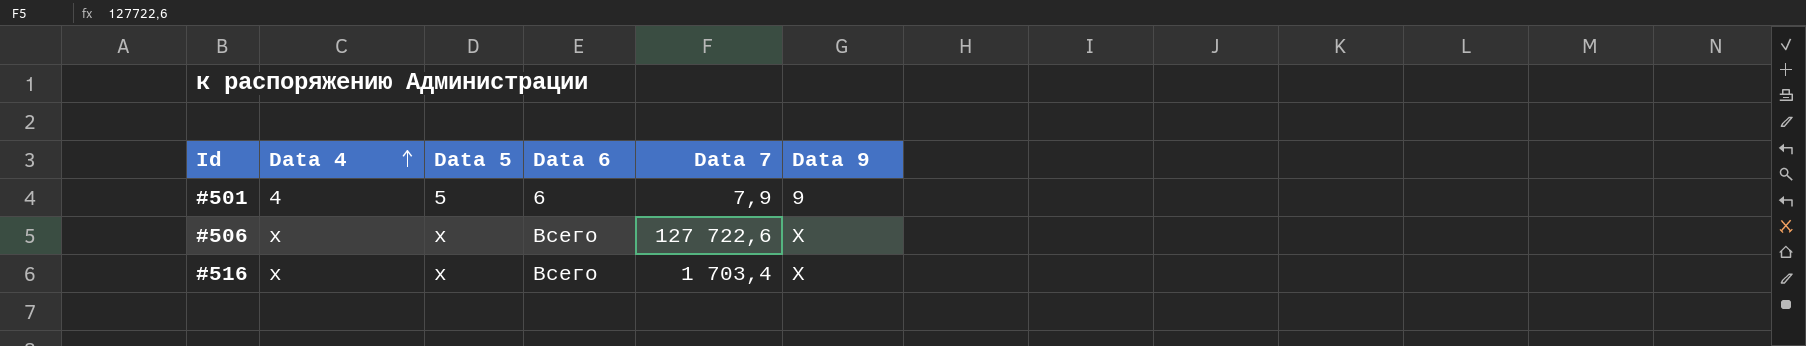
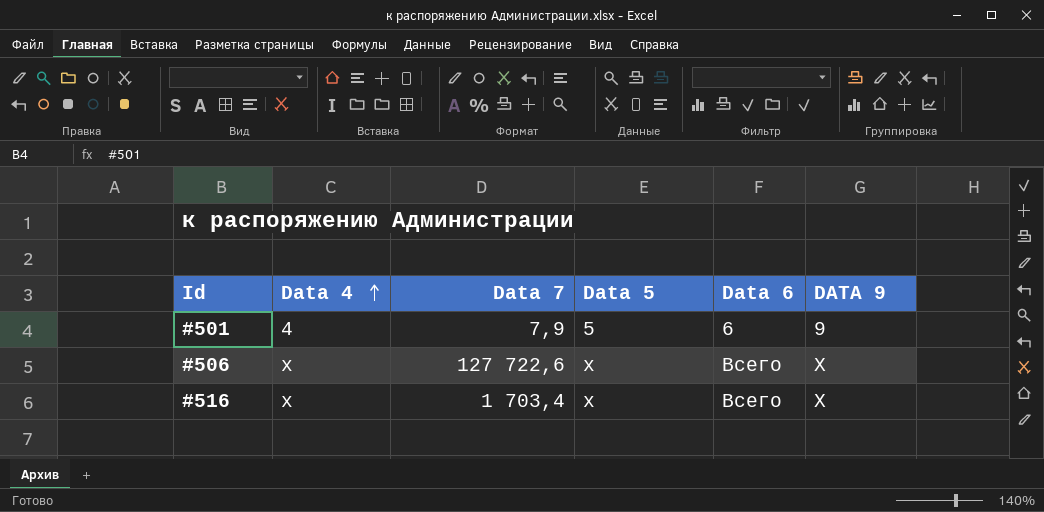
column Data 7 | position: 5 -> 3
column name: Data 9 -> DATA 9

